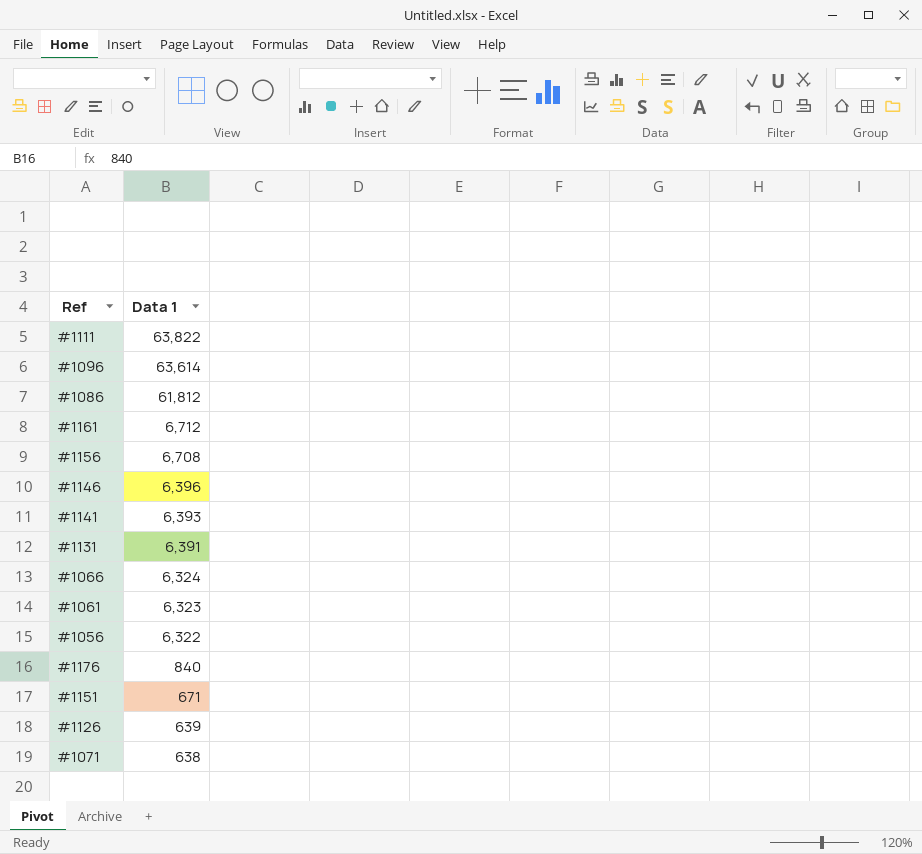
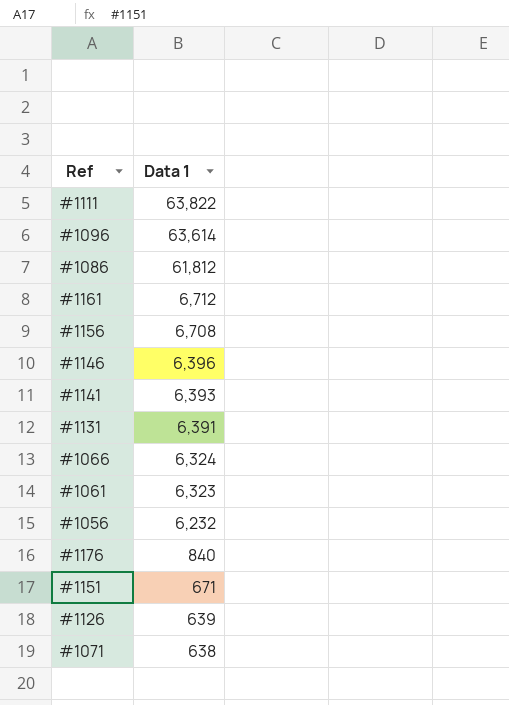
#1056 | Data 1: 6,322 -> 6,232

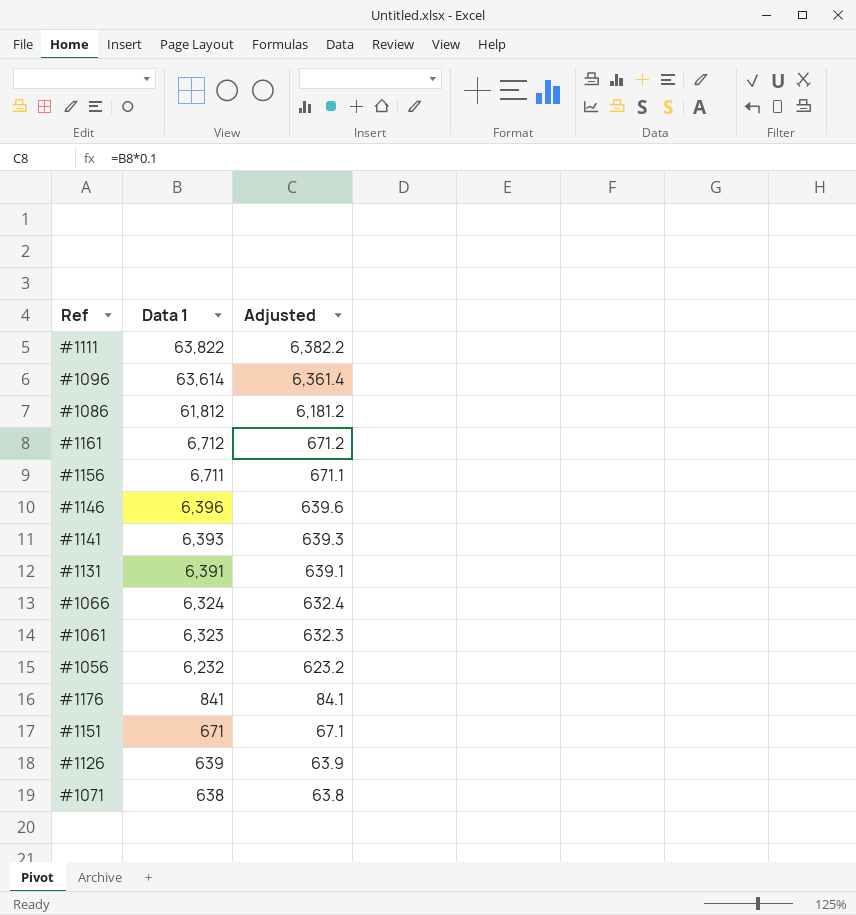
column Adjusted | formula: none -> [Data 1] * 0.1
#1156 | Data 1: 6,708 -> 6,711
#1176 | Data 1: 840 -> 841

